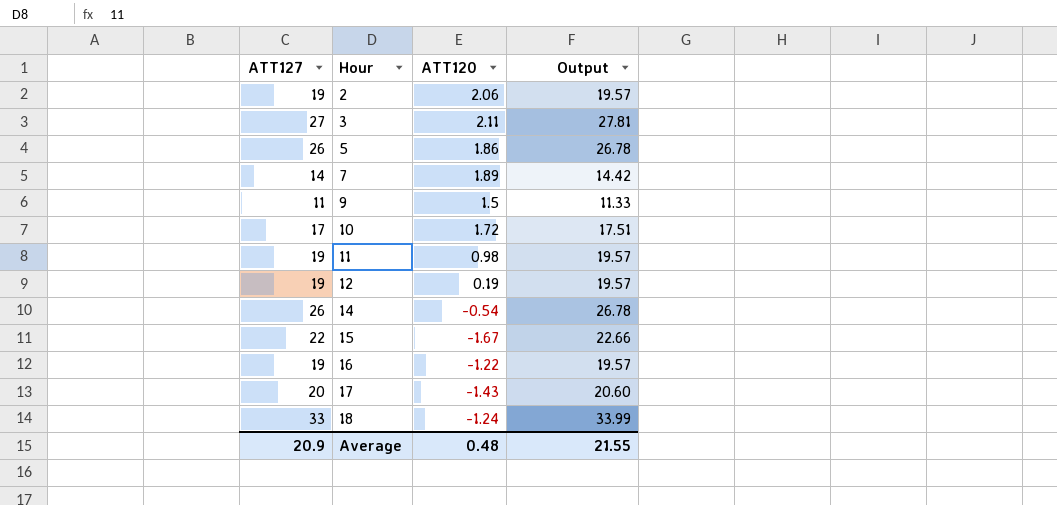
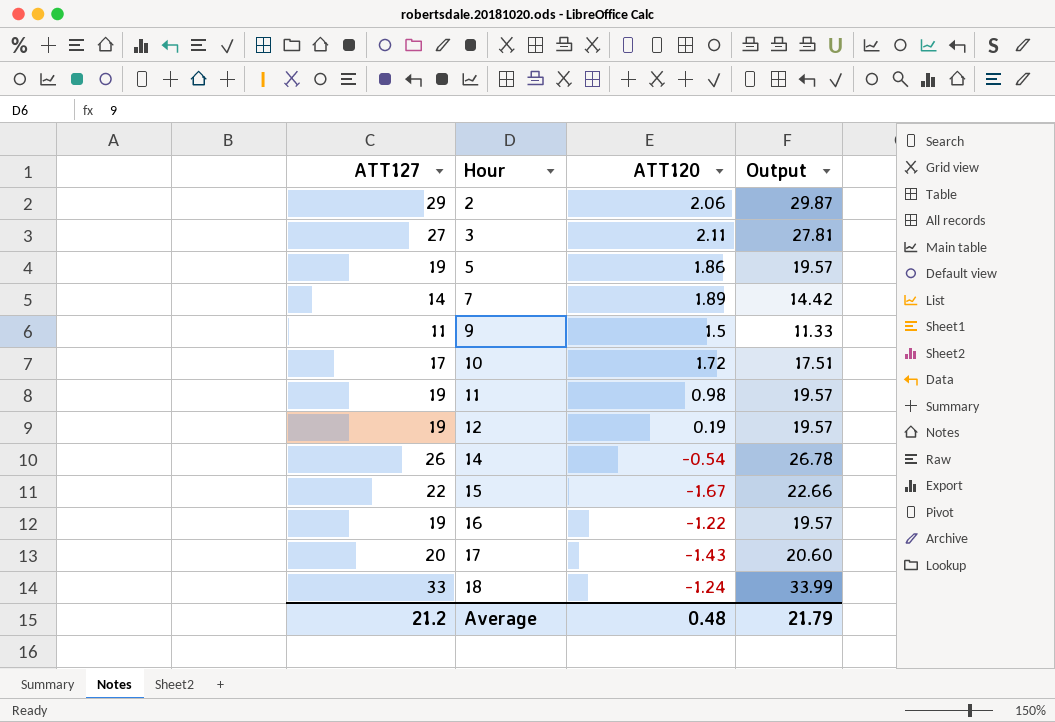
2 | ATT127: 19 -> 29
2 | Output: 19.57 -> 29.87
5 | ATT127: 26 -> 19
5 | Output: 26.78 -> 19.57
Average | ATT127: 20.9 -> 21.2
Average | Output: 21.55 -> 21.79

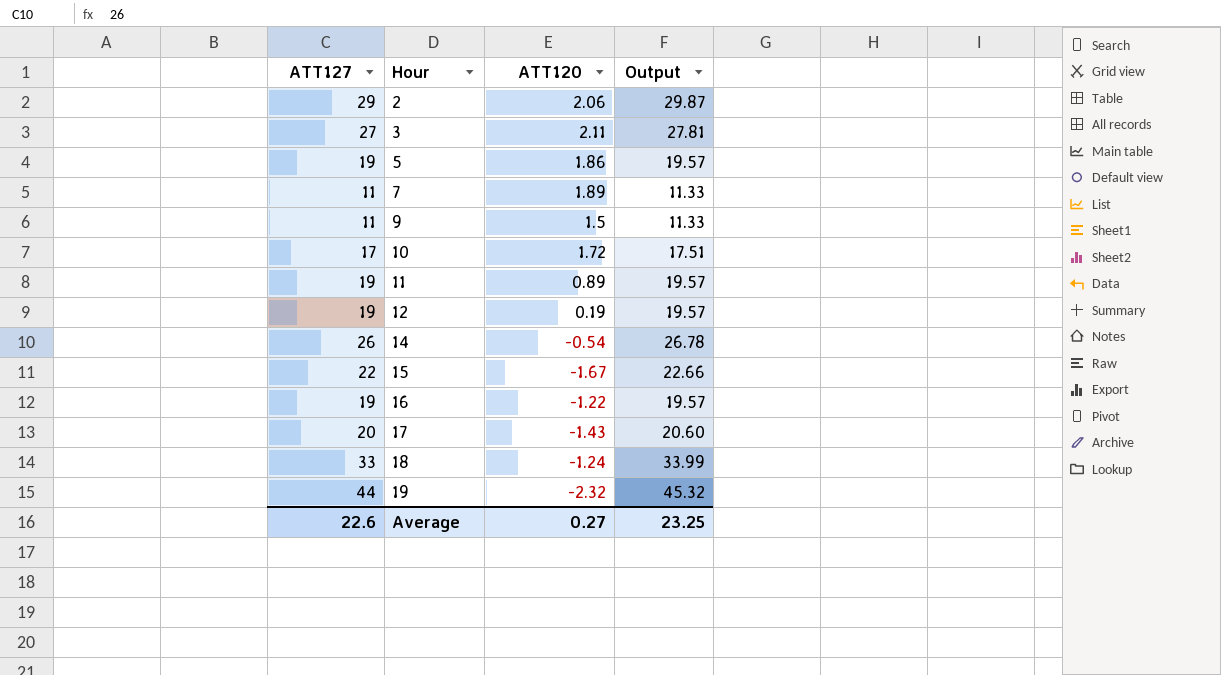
7 | ATT127: 14 -> 11
7 | Output: 14.42 -> 11.33
11 | ATT120: 0.98 -> 0.89
row 19: none -> 44 | -2.32 | 45.32
Average | ATT127: 21.2 -> 22.6
Average | ATT120: 0.48 -> 0.27
Average | Output: 21.79 -> 23.25

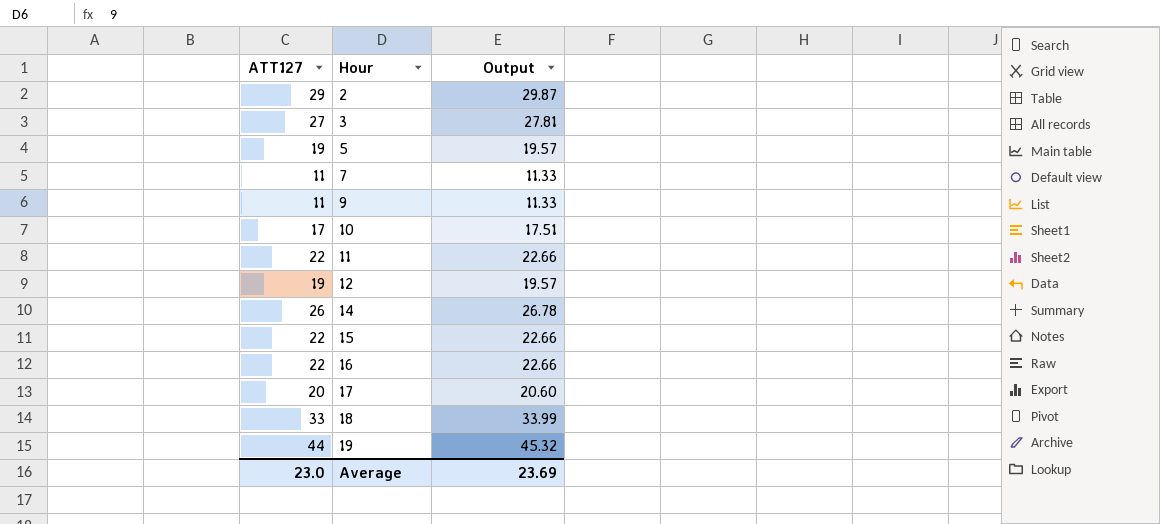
column ATT120 | position: 3 -> none
11 | ATT127: 19 -> 22
11 | Output: 19.57 -> 22.66
16 | ATT127: 19 -> 22
16 | Output: 19.57 -> 22.66
Average | ATT127: 22.6 -> 23.0
Average | Output: 23.25 -> 23.69

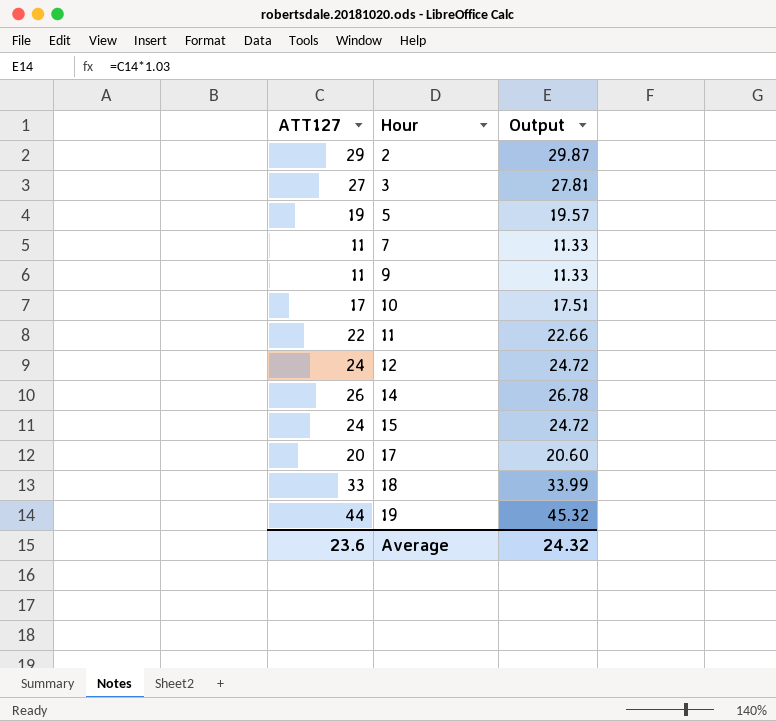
row 16: 22 | 22.66 -> none
12 | ATT127: 19 -> 24
12 | Output: 19.57 -> 24.72
15 | ATT127: 22 -> 24
15 | Output: 22.66 -> 24.72
Average | ATT127: 23.0 -> 23.6
Average | Output: 23.69 -> 24.32

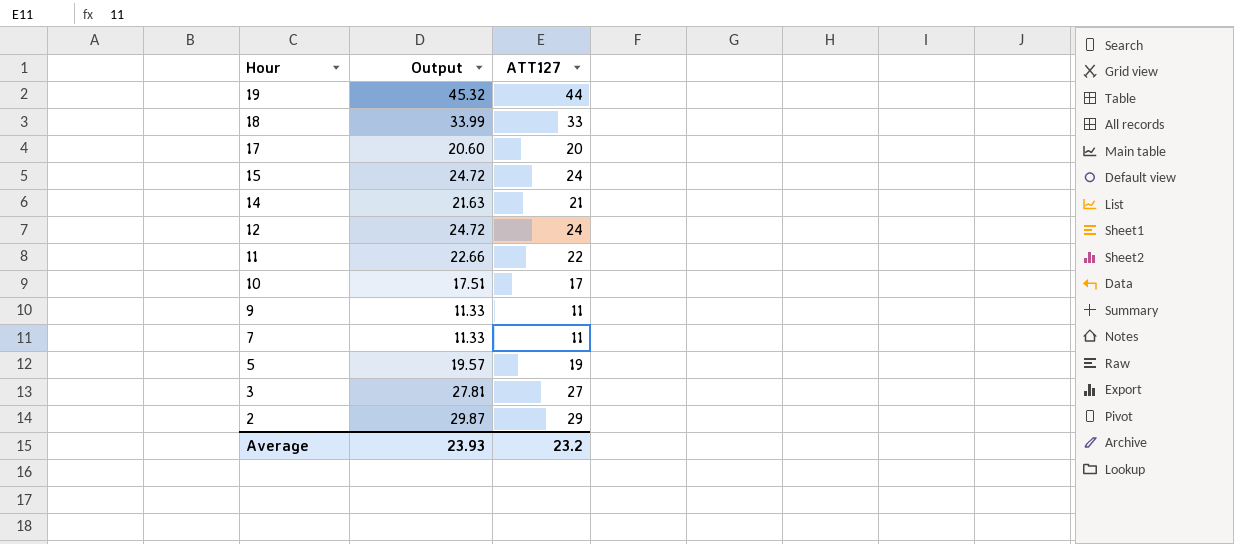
row order: Hour ascending -> Hour descending
column ATT127 | position: 1 -> 3
14 | Output: 26.78 -> 21.63
14 | ATT127: 26 -> 21
Average | Output: 24.32 -> 23.93
Average | ATT127: 23.6 -> 23.2

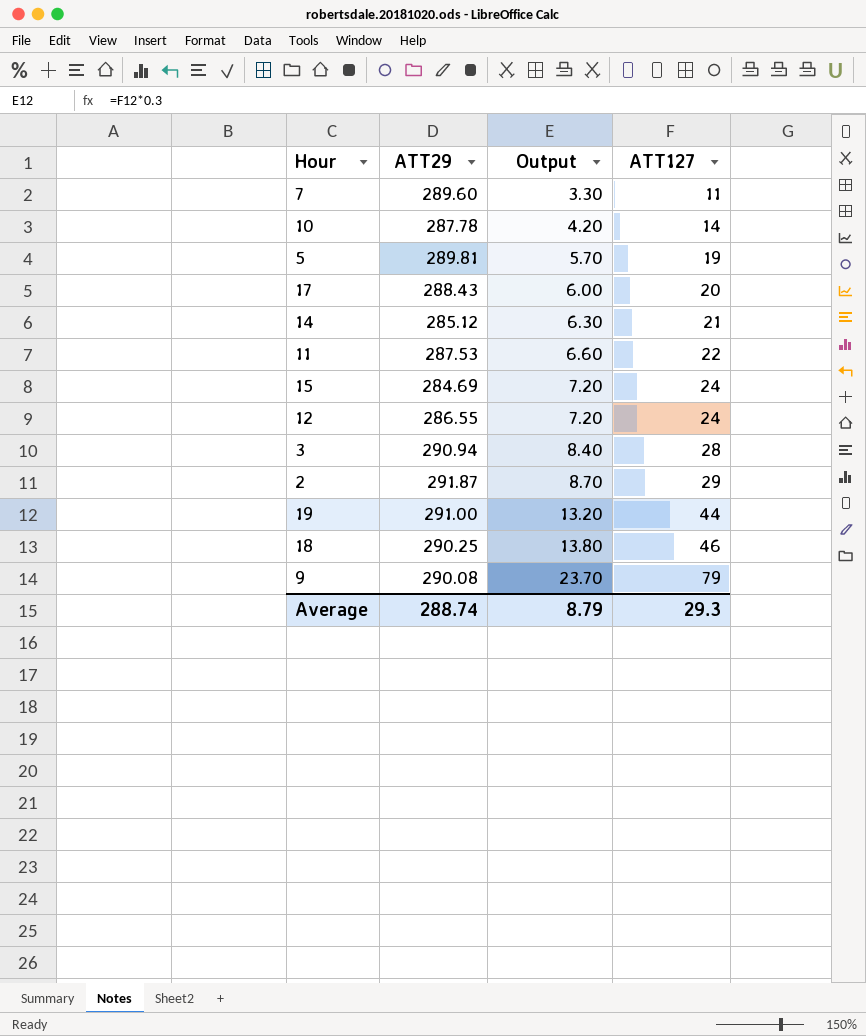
row order: Hour descending -> Output ascending
column ATT29 | position: none -> 2
column Output | formula: [ATT127] * 1.03 -> [ATT127] * 0.3
10 | ATT127: 17 -> 14
3 | ATT127: 27 -> 28
18 | ATT127: 33 -> 46
9 | ATT127: 11 -> 79
Average | Output: 23.93 -> 8.79
Average | ATT127: 23.2 -> 29.3

